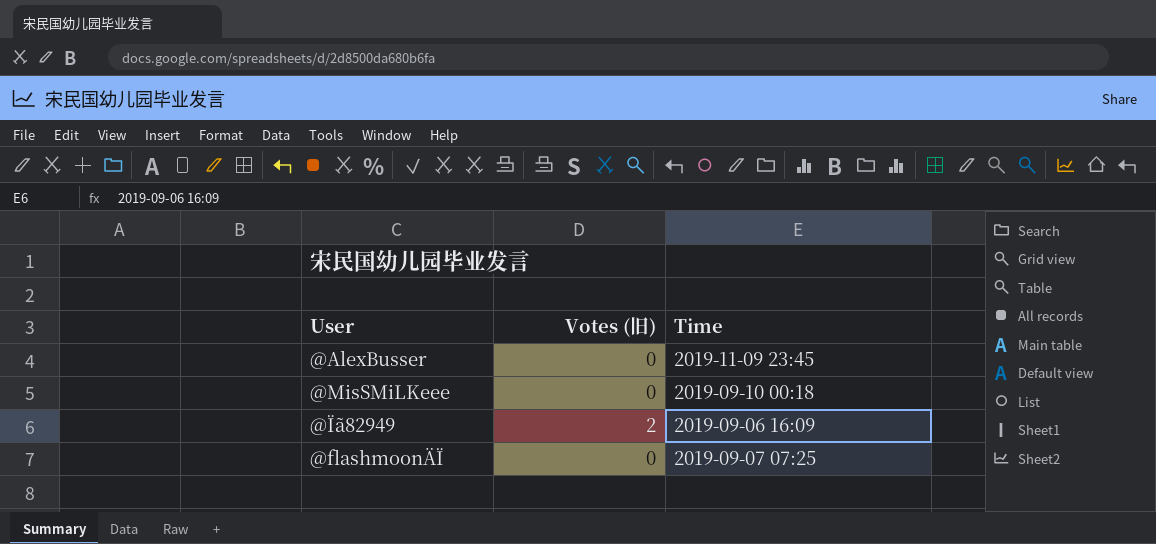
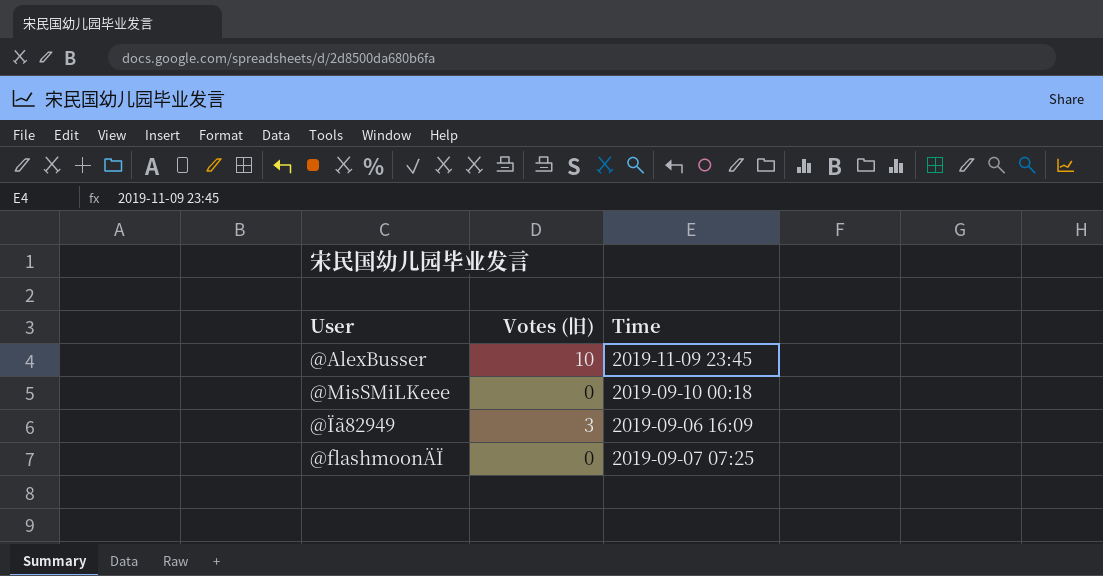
@AlexBusser | Votes (旧): 0 -> 10
@Ïã82949 | Votes (旧): 2 -> 3

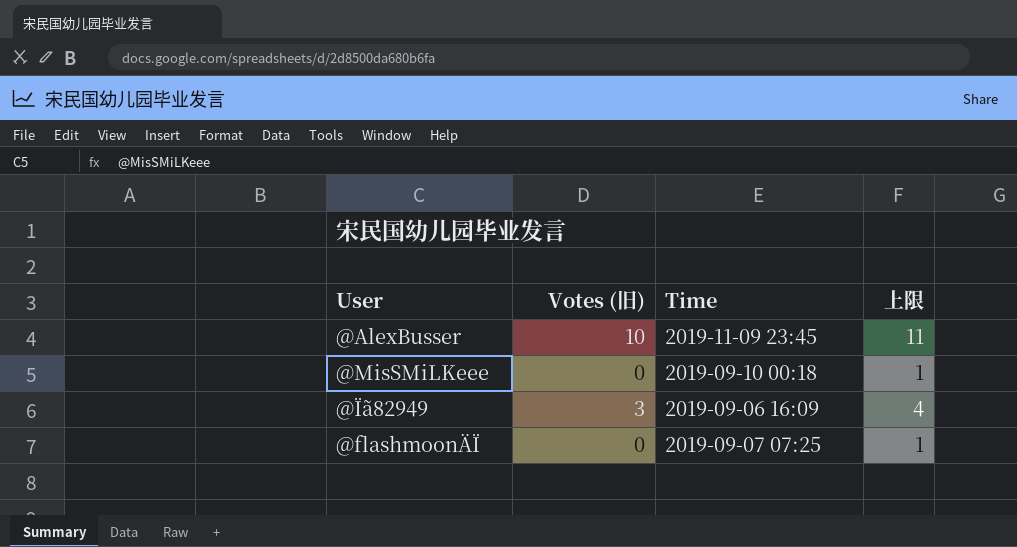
column 上限 | formula: none -> [Votes (旧)] + 1

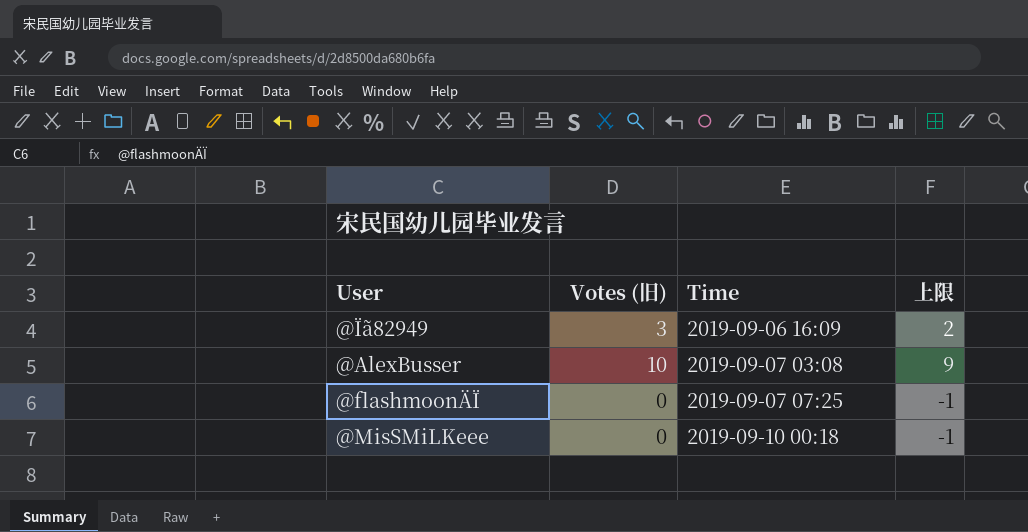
row order: none -> Time ascending
column 上限 | formula: [Votes (旧)] + 1 -> [Votes (旧)] - 1
@AlexBusser | Time: 2019-11-09 23:45 -> 2019-09-07 03:08

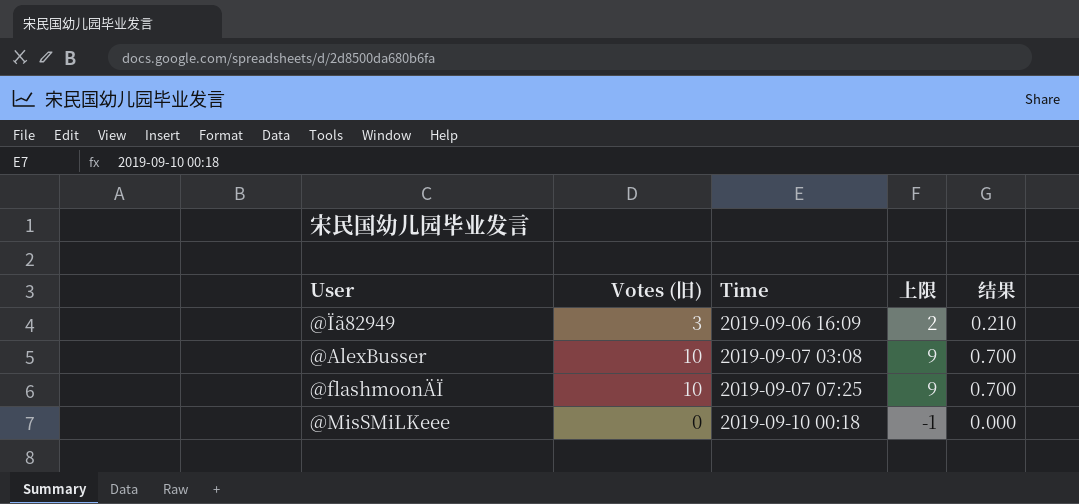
column 结果 | formula: none -> [Votes (旧)] * 0.07
@flashmoonÄÏ | Votes (旧): 0 -> 10
@flashmoonÄÏ | 上限: -1 -> 9

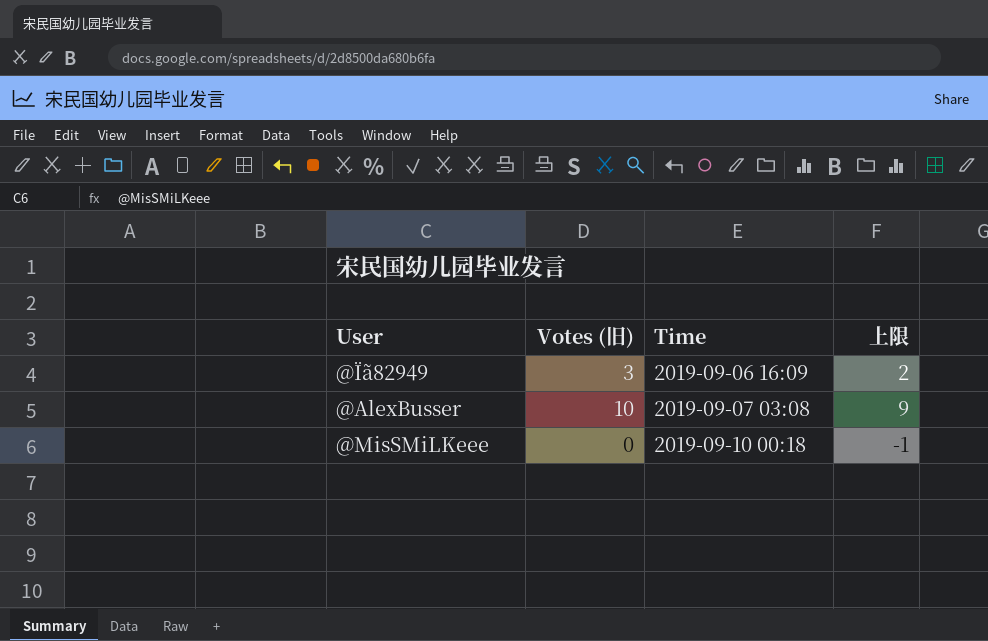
column 结果 | formula: [Votes (旧)] * 0.07 -> none
row @flashmoonÄÏ: 10 | 2019-09-07 07:25 | 9 | 0.700 -> none

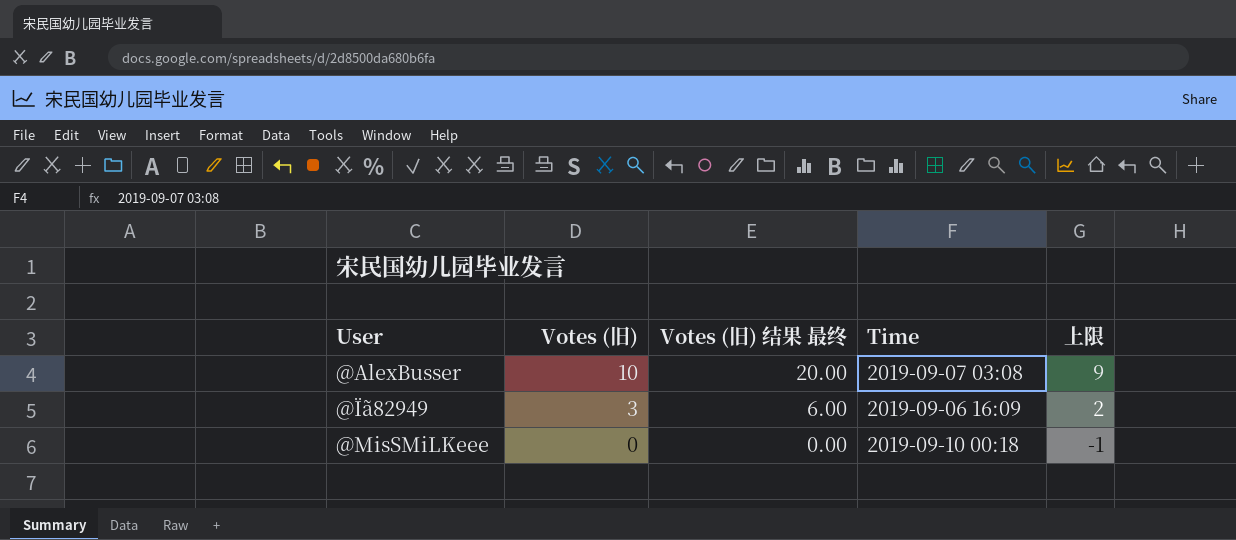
row order: Time ascending -> User ascending
column Votes (旧) 结果 最终 | formula: none -> [Votes (旧)] * 2

